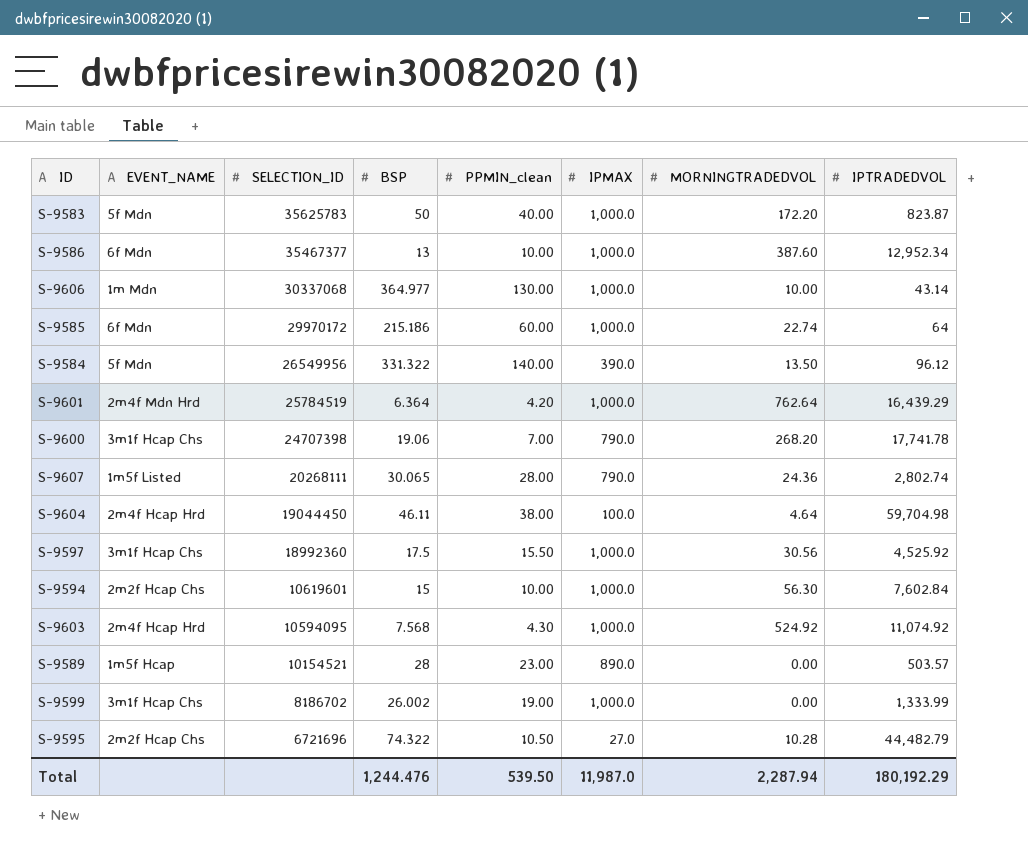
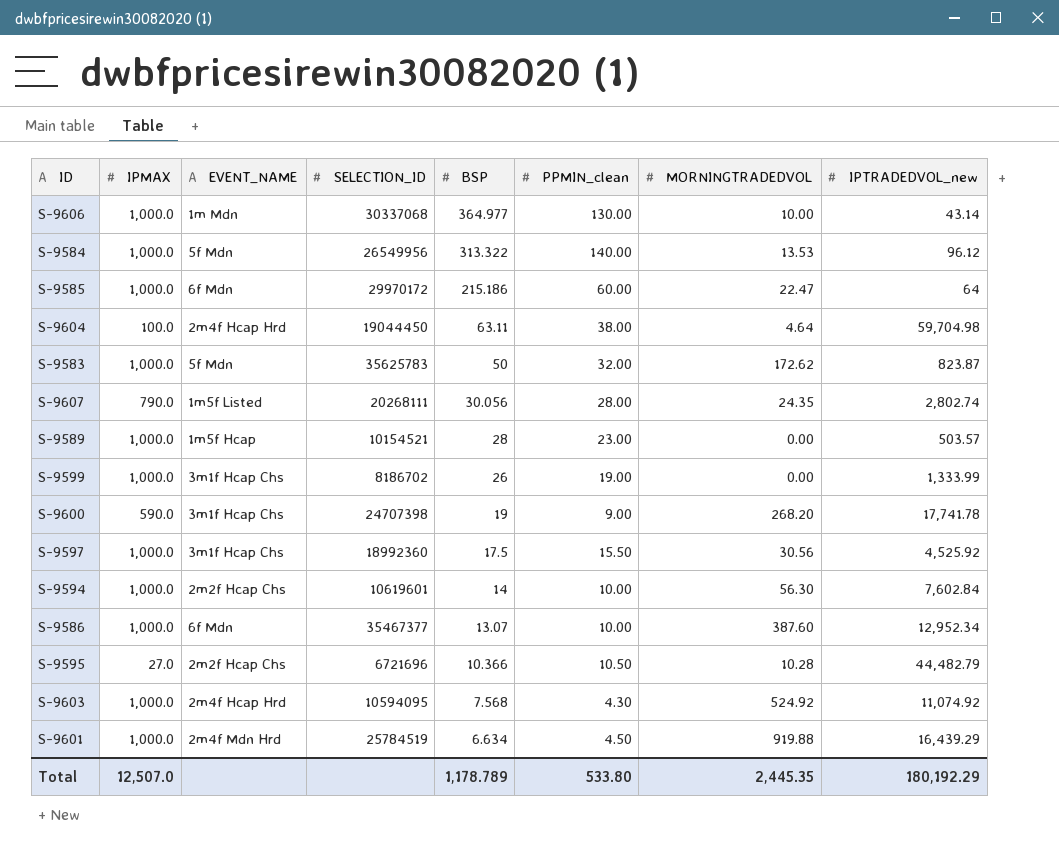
row order: SELECTION_ID descending -> BSP descending
column IPMAX | position: 6 -> 2
column name: IPTRADEDVOL -> IPTRADEDVOL_new
S-9584 | IPMAX: 390.0 -> 1,000.0
S-9584 | BSP: 331.322 -> 313.322
S-9584 | MORNINGTRADEDVOL: 13.50 -> 13.53
S-9585 | MORNINGTRADEDVOL: 22.74 -> 22.47
S-9604 | BSP: 46.11 -> 63.11
S-9583 | PPMIN_clean: 40.00 -> 32.00
S-9583 | MORNINGTRADEDVOL: 172.20 -> 172.62
S-9607 | BSP: 30.065 -> 30.056
S-9607 | MORNINGTRADEDVOL: 24.36 -> 24.35
S-9589 | IPMAX: 890.0 -> 1,000.0
S-9599 | BSP: 26.002 -> 26
S-9600 | IPMAX: 790.0 -> 590.0
S-9600 | BSP: 19.06 -> 19
S-9600 | PPMIN_clean: 7.00 -> 9.00
S-9594 | BSP: 15 -> 14
S-9586 | BSP: 13 -> 13.07
S-9595 | BSP: 74.322 -> 10.366
S-9601 | BSP: 6.364 -> 6.634
S-9601 | PPMIN_clean: 4.20 -> 4.50
S-9601 | MORNINGTRADEDVOL: 762.64 -> 919.88
Total | IPMAX: 11,987.0 -> 12,507.0
Total | BSP: 1,244.476 -> 1,178.789
Total | PPMIN_clean: 539.50 -> 533.80
Total | MORNINGTRADEDVOL: 2,287.94 -> 2,445.35

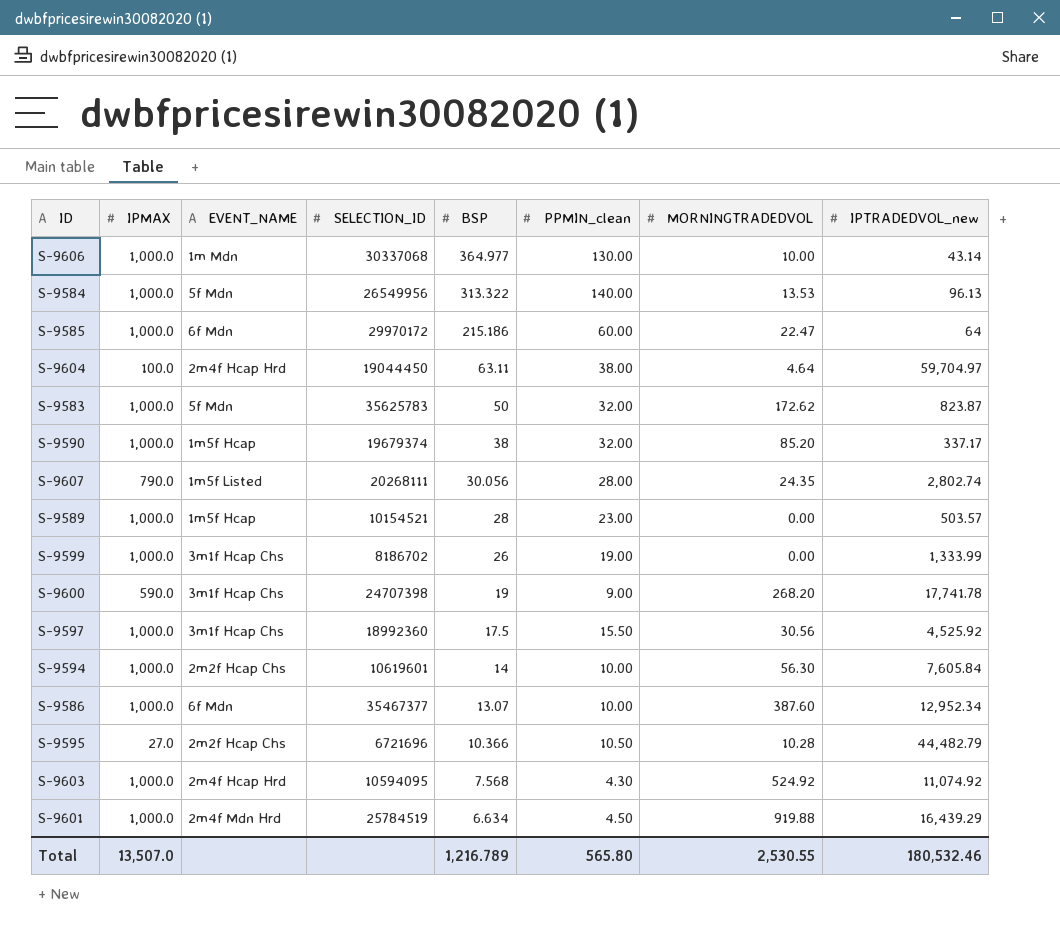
S-9584 | IPTRADEDVOL_new: 96.12 -> 96.13
S-9604 | IPTRADEDVOL_new: 59,704.98 -> 59,704.97
row S-9590: none -> 1,000.0 | 1m5f Hcap | 19679374 | 38 | 32.00 | 85.20 | 337.17
S-9594 | IPTRADEDVOL_new: 7,602.84 -> 7,605.84
Total | IPMAX: 12,507.0 -> 13,507.0
Total | BSP: 1,178.789 -> 1,216.789
Total | PPMIN_clean: 533.80 -> 565.80
Total | MORNINGTRADEDVOL: 2,445.35 -> 2,530.55
Total | IPTRADEDVOL_new: 180,192.29 -> 180,532.46

